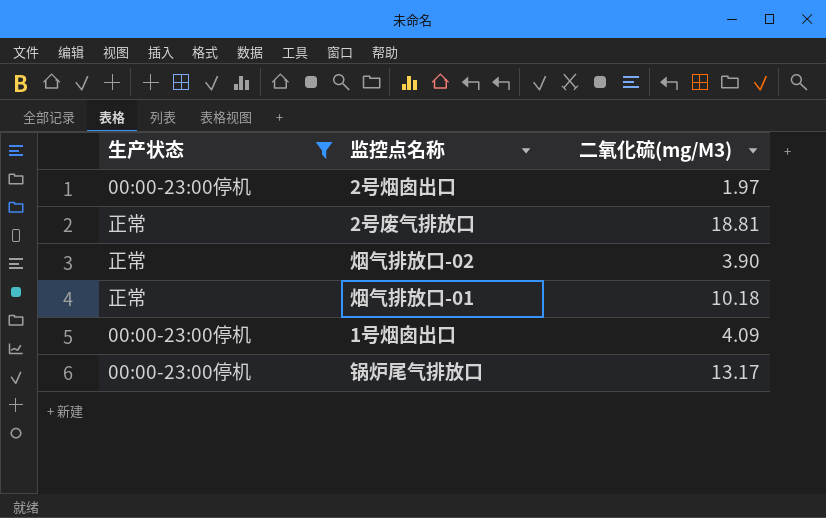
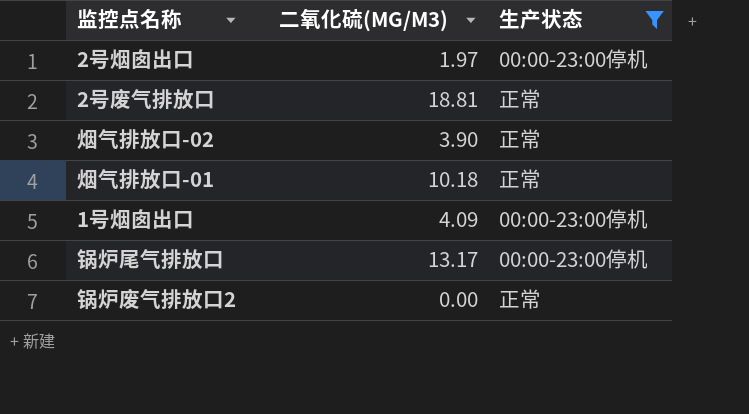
column name: 二氧化硫(mg/M3) -> 二氧化硫(MG/M3)
column 生产状态 | position: 1 -> 3
row 锅炉废气排放口2: none -> 0.00 | 正常

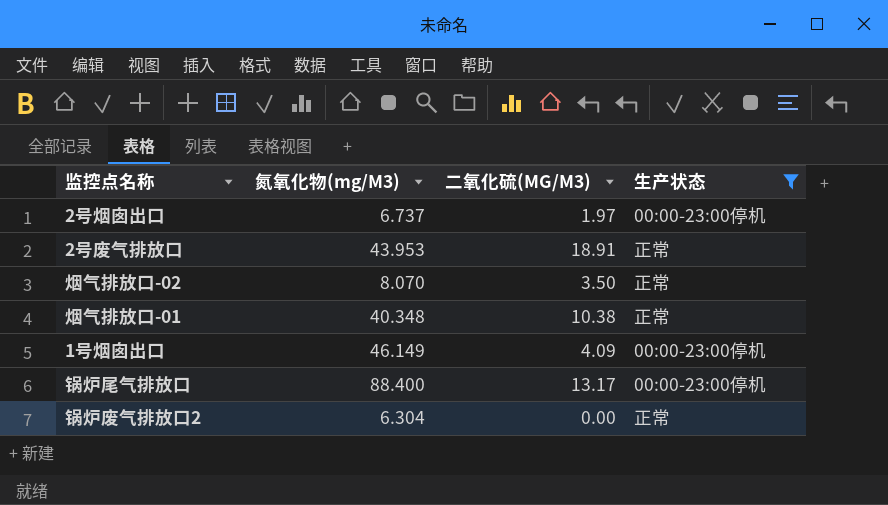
column 氮氧化物(mg/M3) | position: none -> 2
2号废气排放口 | 二氧化硫(MG/M3): 18.81 -> 18.91
烟气排放口-02 | 二氧化硫(MG/M3): 3.90 -> 3.50
烟气排放口-01 | 二氧化硫(MG/M3): 10.18 -> 10.38

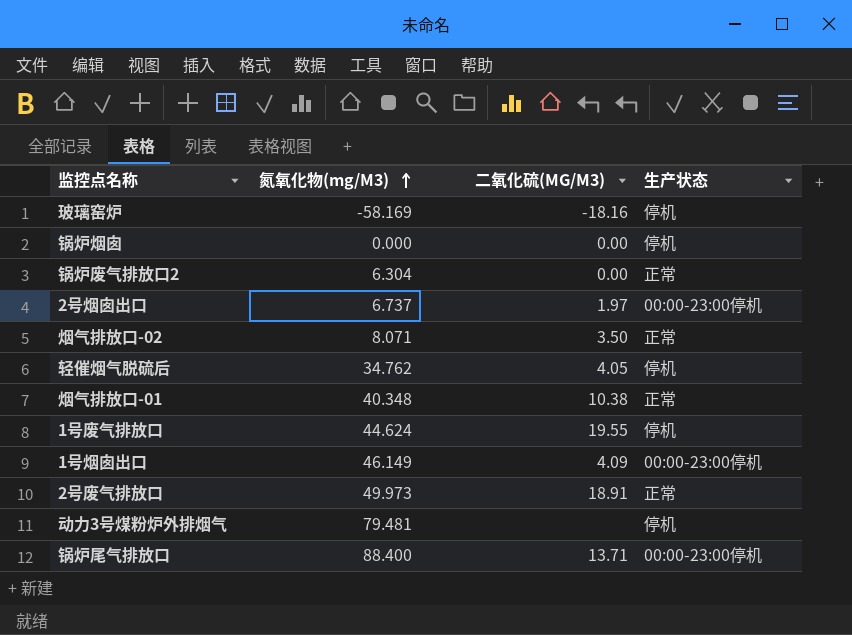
filter: 生产状态 != 停机 -> none
row order: none -> 氮氧化物(mg/M3) ascending
烟气排放口-02 | 氮氧化物(mg/M3): 8.070 -> 8.071
2号废气排放口 | 氮氧化物(mg/M3): 43.953 -> 49.973
锅炉尾气排放口 | 二氧化硫(MG/M3): 13.17 -> 13.71

